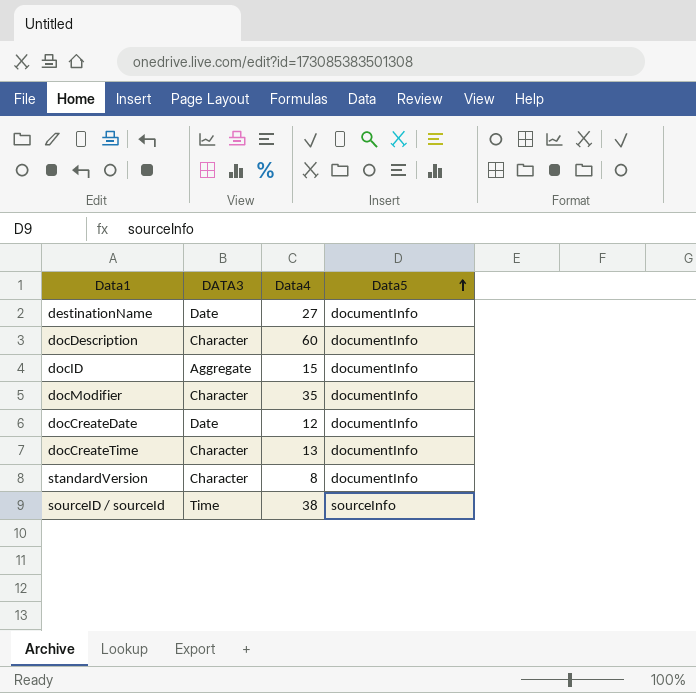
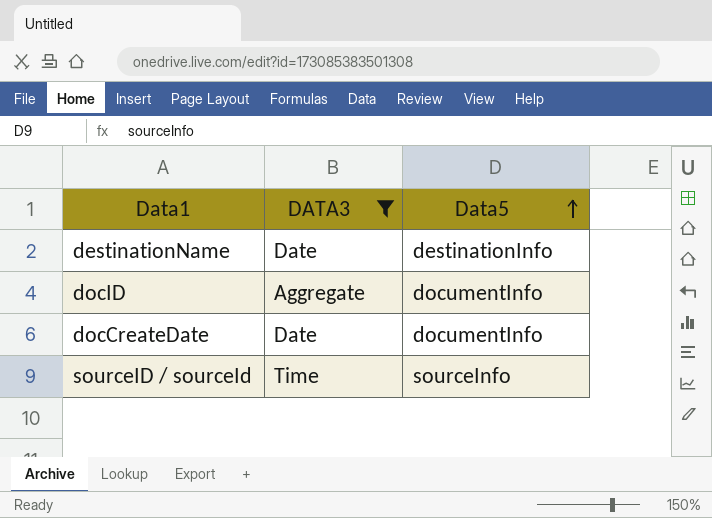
filter: none -> DATA3 != Character
column Data4 | position: 3 -> none
destinationName | Data5: documentInfo -> destinationInfo

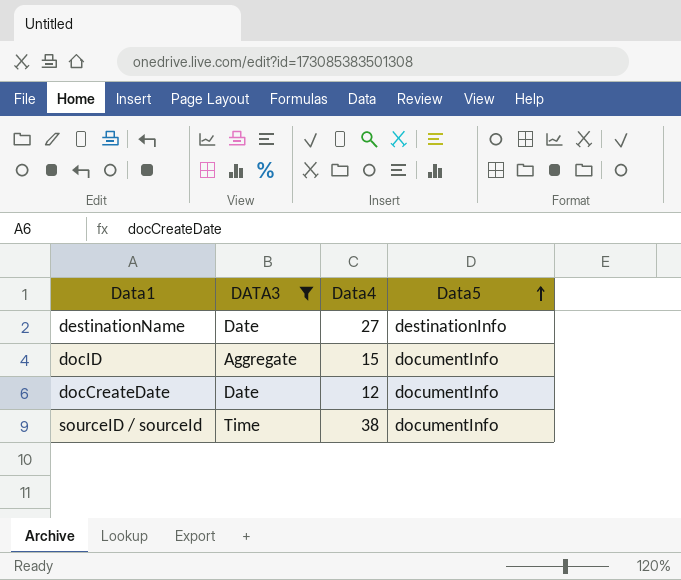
column Data4 | position: none -> 3
sourceID / sourceId | Data5: sourceInfo -> documentInfo

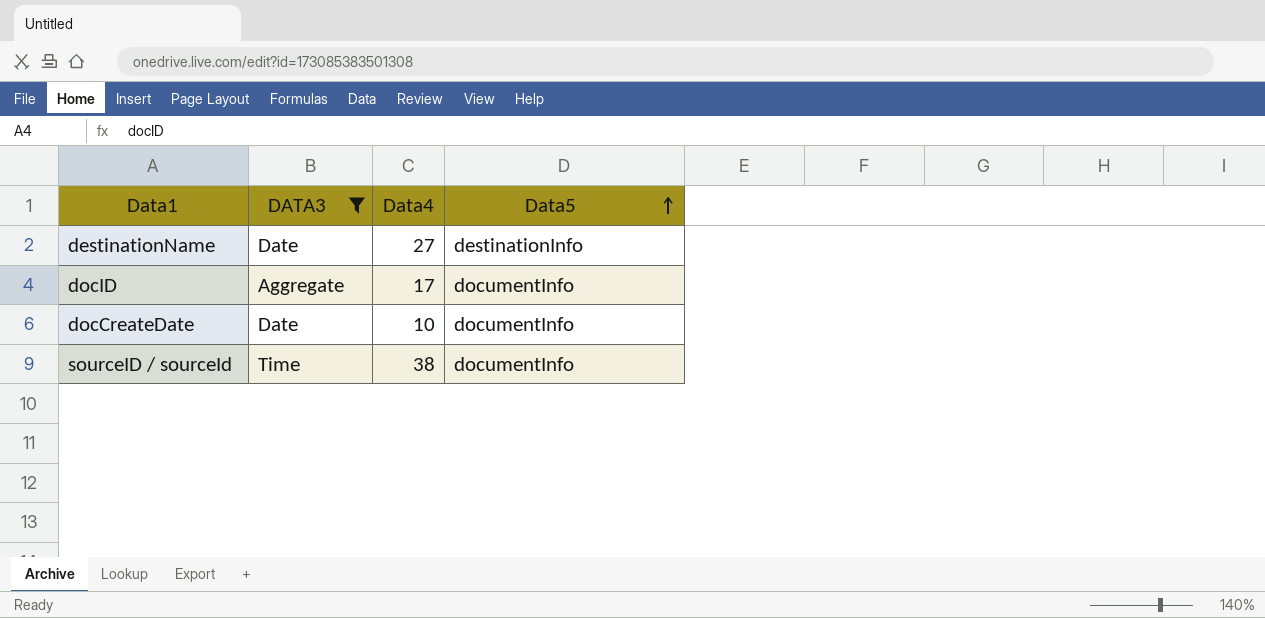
docID | Data4: 15 -> 17
docCreateDate | Data4: 12 -> 10

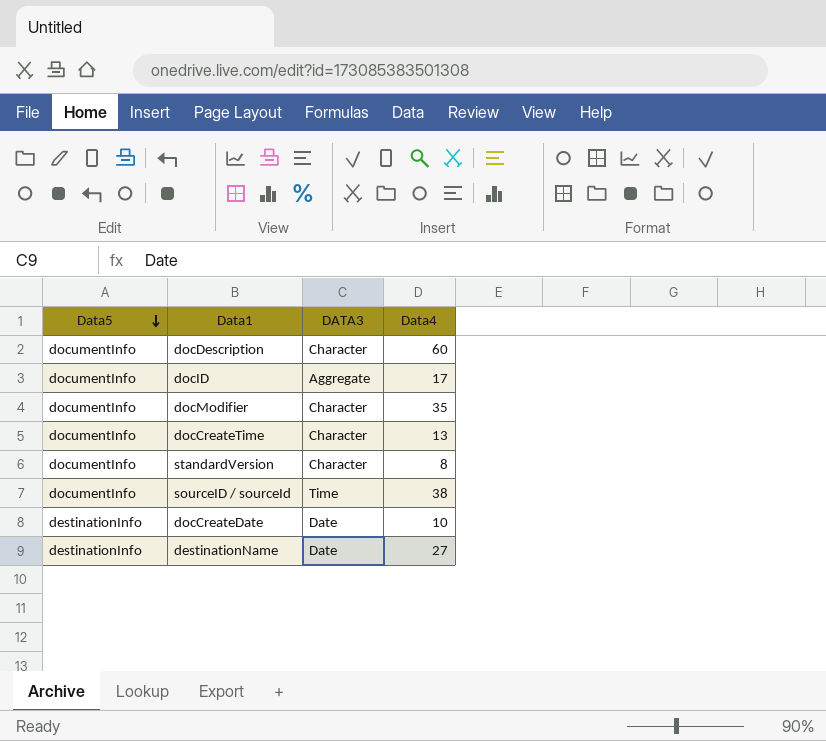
filter: DATA3 != Character -> none
row order: Data5 ascending -> Data5 descending
column Data5 | position: 4 -> 1
docCreateDate | Data5: documentInfo -> destinationInfo

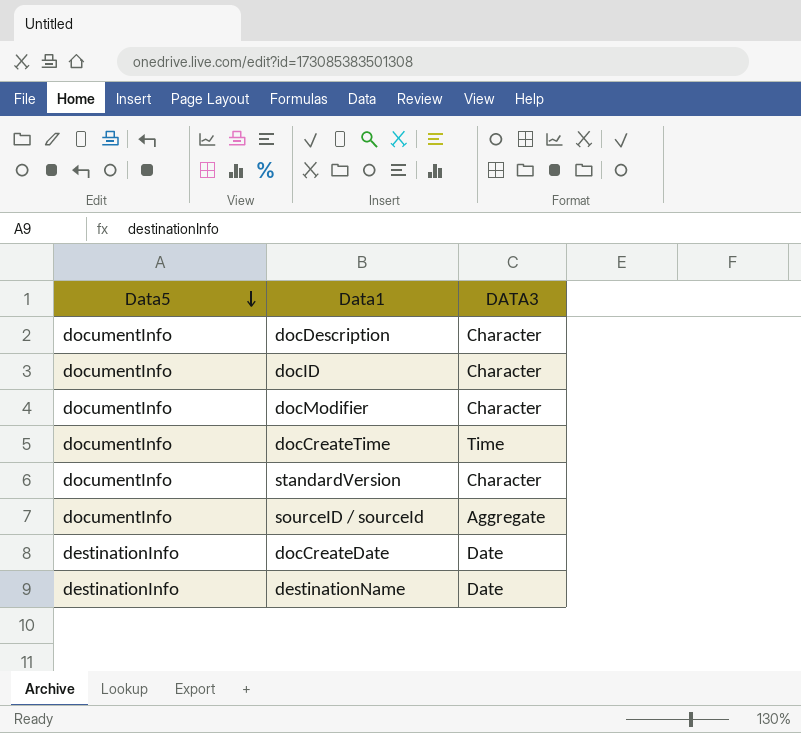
column Data4 | position: 4 -> none
docID | DATA3: Aggregate -> Character
docCreateTime | DATA3: Character -> Time
sourceID / sourceId | DATA3: Time -> Aggregate

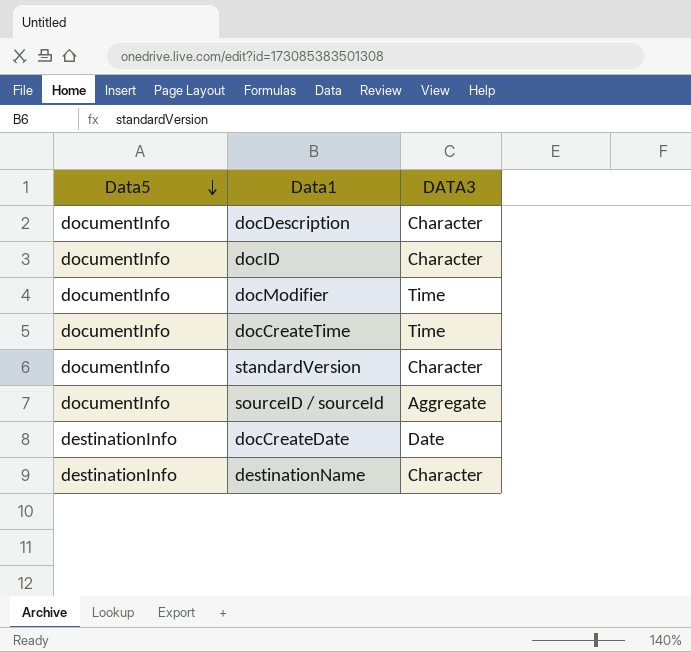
docModifier | DATA3: Character -> Time
destinationName | DATA3: Date -> Character

